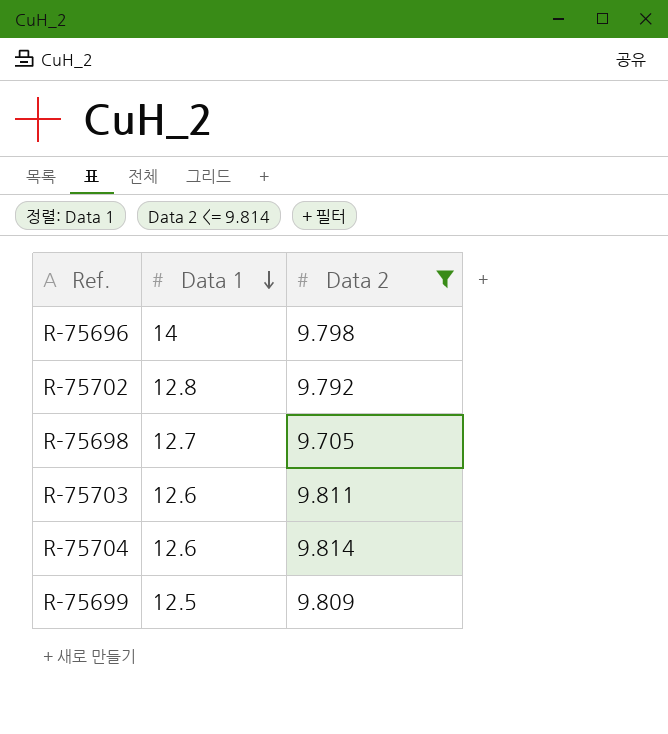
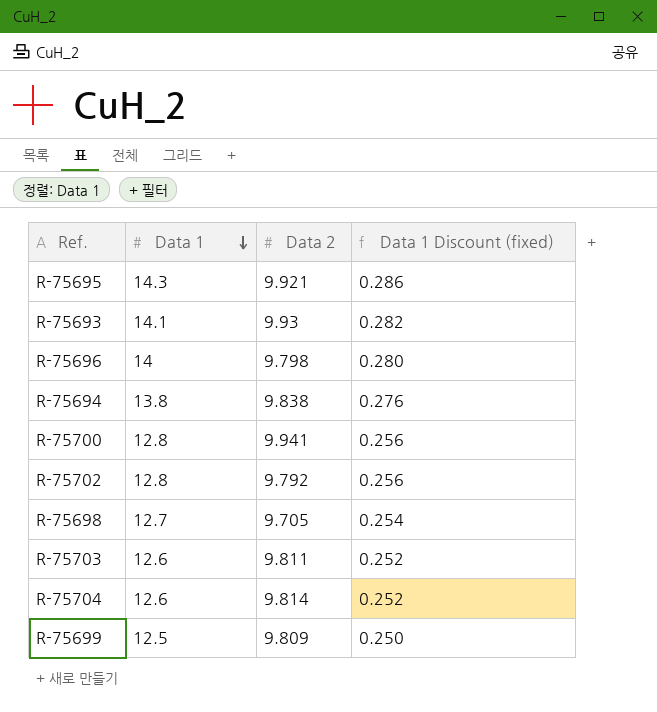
filter: Data 2 <= 9.814 -> none
column Data 1 Discount (fixed) | formula: none -> [Data 1] * 0.02

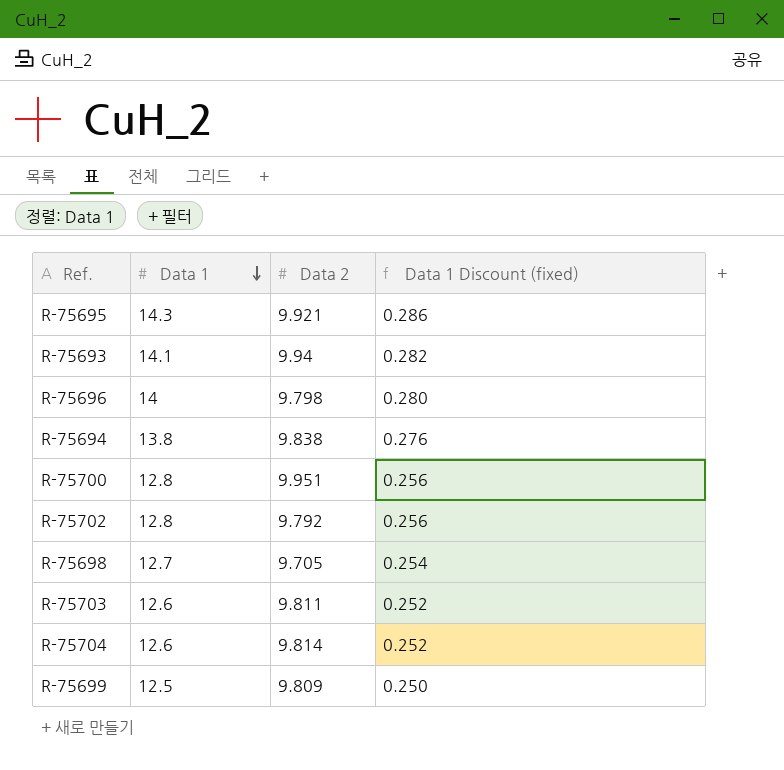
R-75693 | Data 2: 9.93 -> 9.94
R-75700 | Data 2: 9.941 -> 9.951

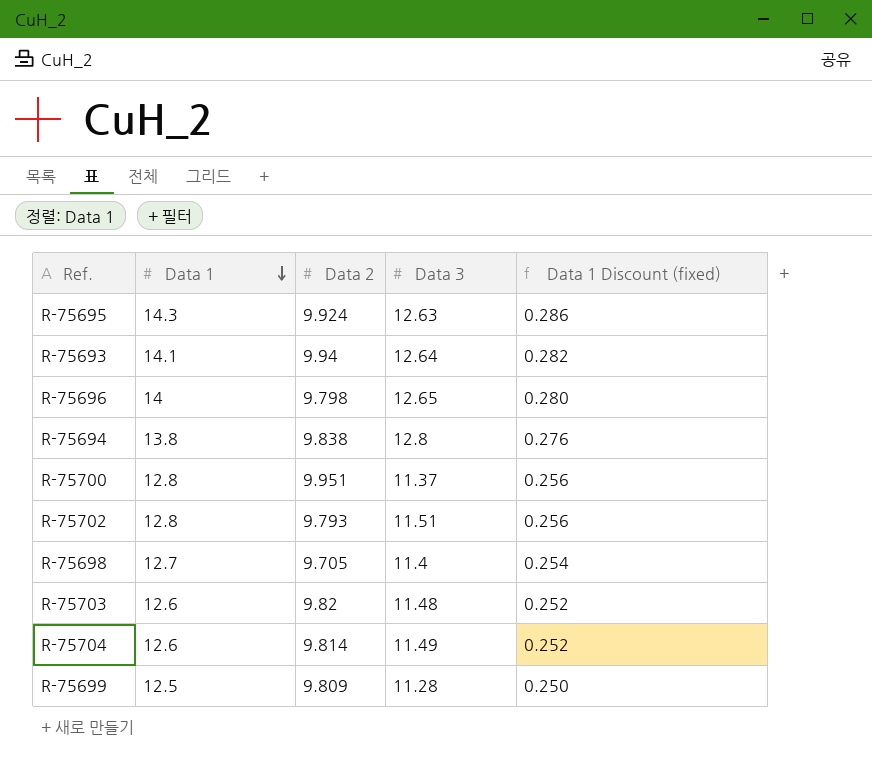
column Data 3 | position: none -> 4
R-75695 | Data 2: 9.921 -> 9.924
R-75702 | Data 2: 9.792 -> 9.793
R-75703 | Data 2: 9.811 -> 9.82

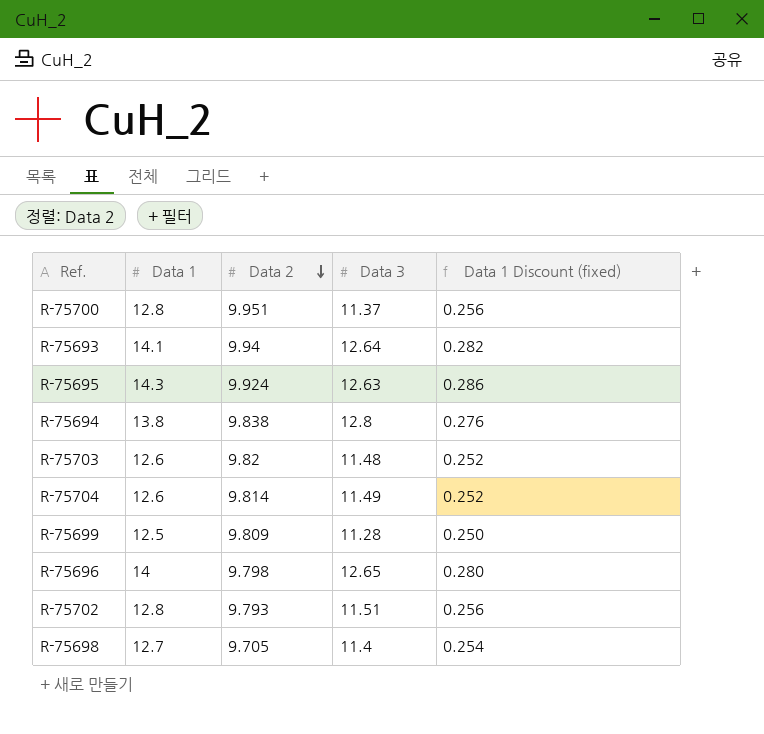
row order: Data 1 descending -> Data 2 descending

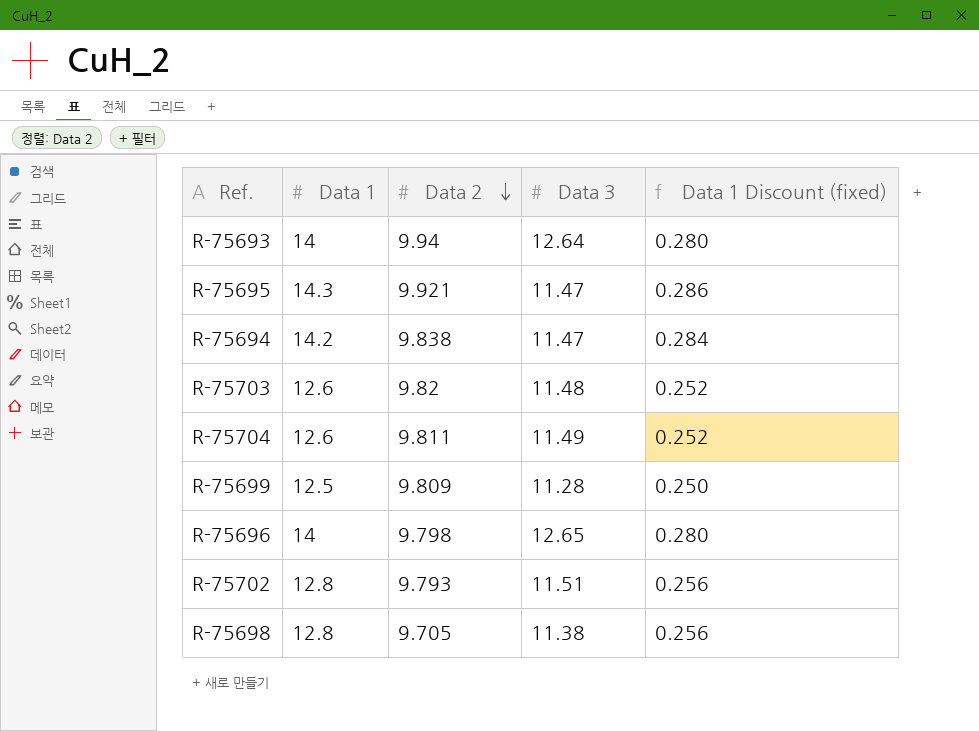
row R-75700: 12.8 | 9.951 | 11.37 | 0.256 -> none
R-75693 | Data 1: 14.1 -> 14
R-75693 | Data 1 Discount (fixed): 0.282 -> 0.280
R-75695 | Data 2: 9.924 -> 9.921
R-75695 | Data 3: 12.63 -> 11.47
R-75694 | Data 1: 13.8 -> 14.2
R-75694 | Data 3: 12.8 -> 11.47
R-75694 | Data 1 Discount (fixed): 0.276 -> 0.284
R-75704 | Data 2: 9.814 -> 9.811
R-75698 | Data 1: 12.7 -> 12.8
R-75698 | Data 3: 11.4 -> 11.38
R-75698 | Data 1 Discount (fixed): 0.254 -> 0.256

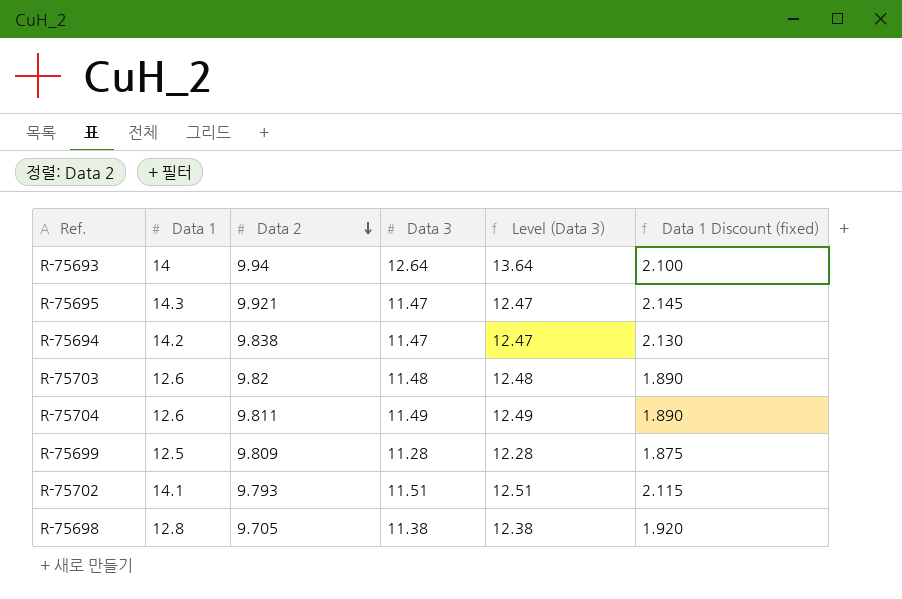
column Level (Data 3) | formula: none -> [Data 3] + 1
column Data 1 Discount (fixed) | formula: [Data 1] * 0.02 -> [Data 1] * 0.15
row R-75696: 14 | 9.798 | 12.65 | 0.280 -> none
R-75702 | Data 1: 12.8 -> 14.1

